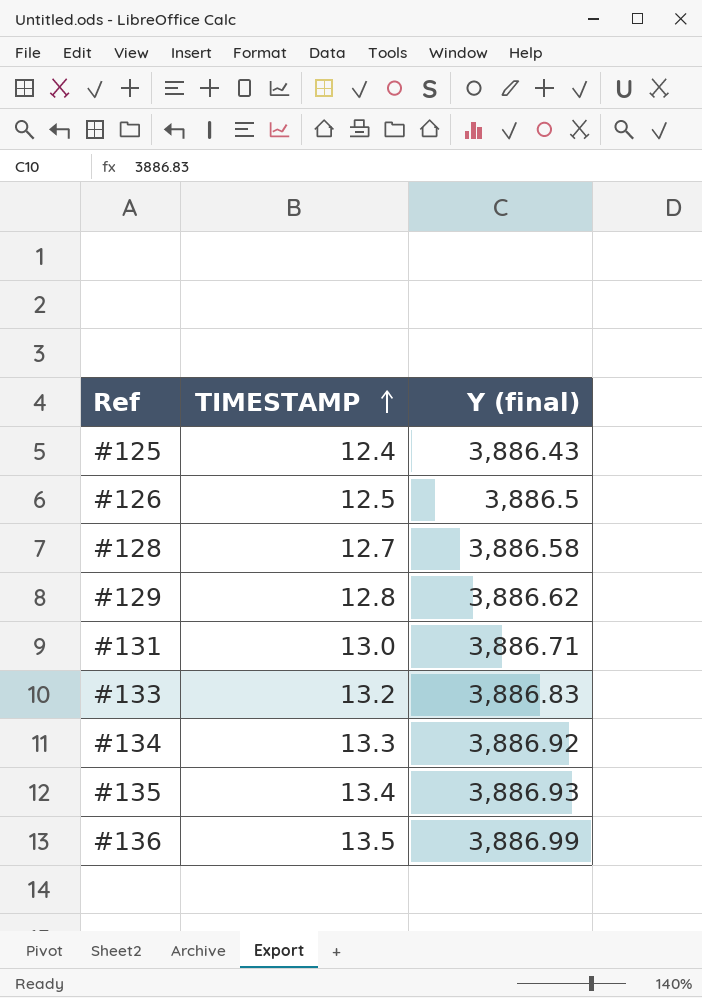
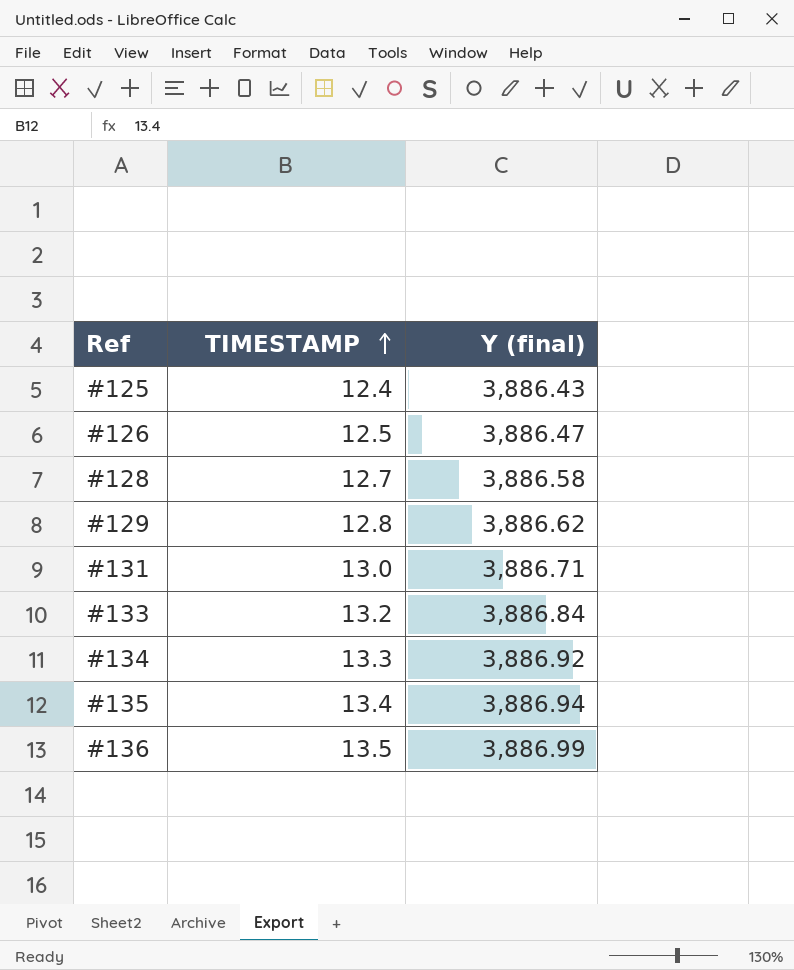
#126 | Y (final): 3,886.5 -> 3,886.47
#133 | Y (final): 3,886.83 -> 3,886.84
#135 | Y (final): 3,886.93 -> 3,886.94

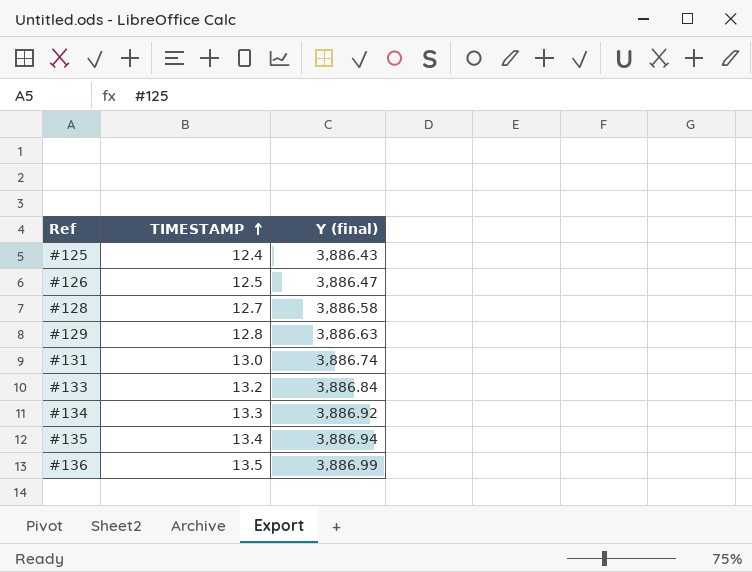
#129 | Y (final): 3,886.62 -> 3,886.63
#131 | Y (final): 3,886.71 -> 3,886.74

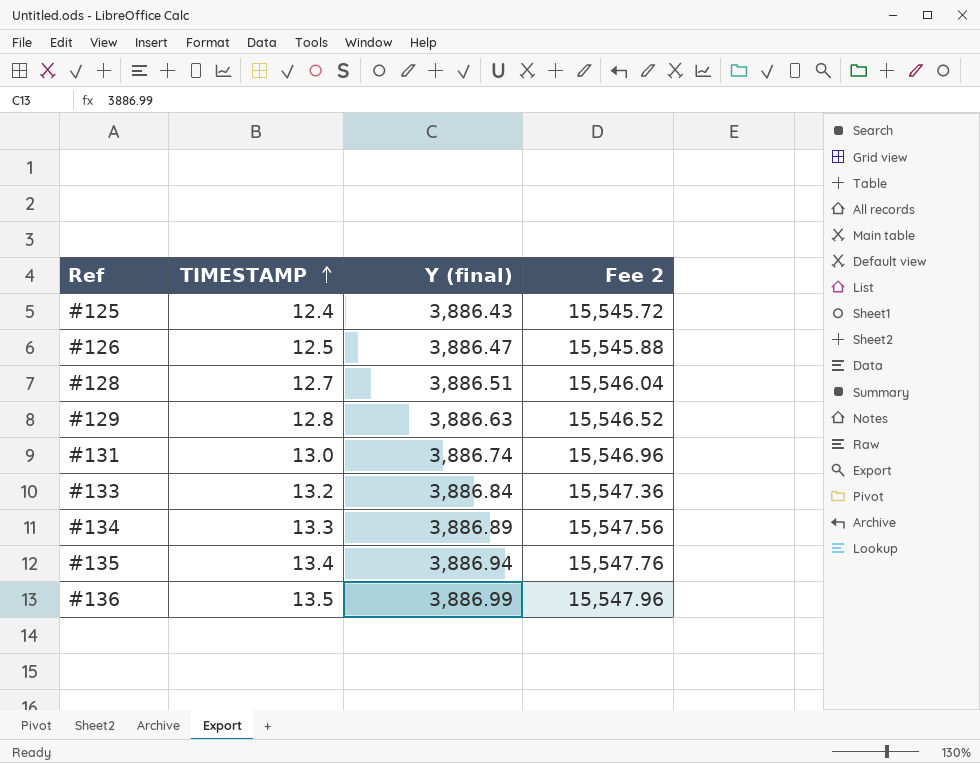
column Fee 2 | formula: none -> [Y (final)] * 4
#128 | Y (final): 3,886.58 -> 3,886.51
#134 | Y (final): 3,886.92 -> 3,886.89

